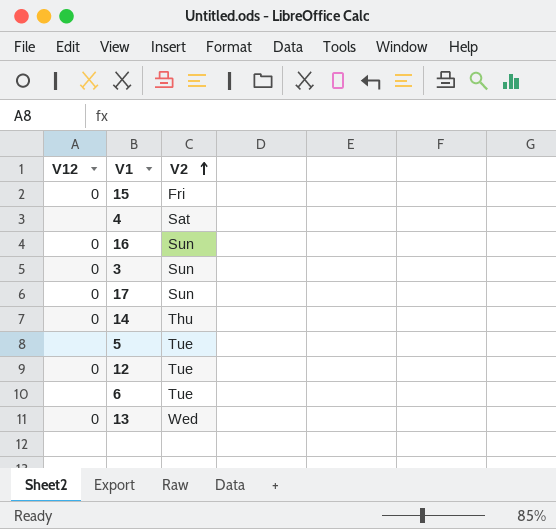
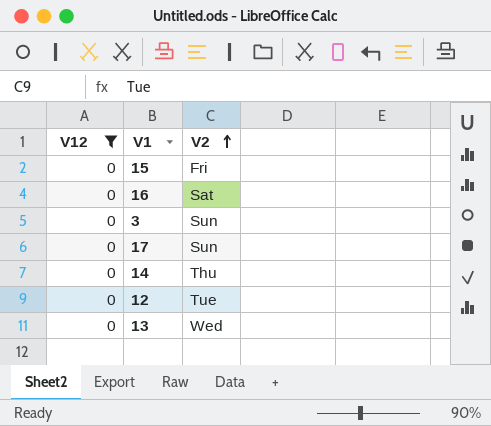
filter: none -> V12 = 0
16 | V2: Sun -> Sat

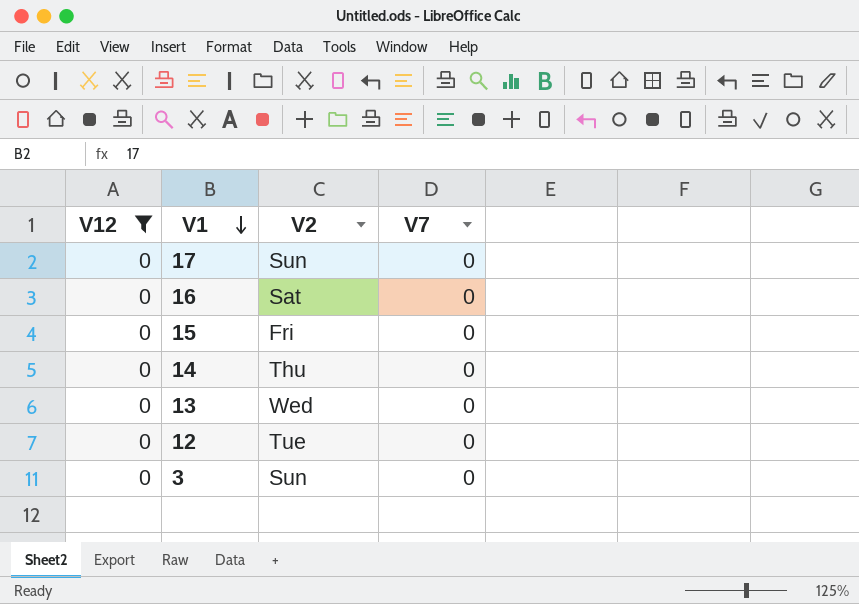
row order: V2 ascending -> V1 descending
column V7 | position: none -> 4

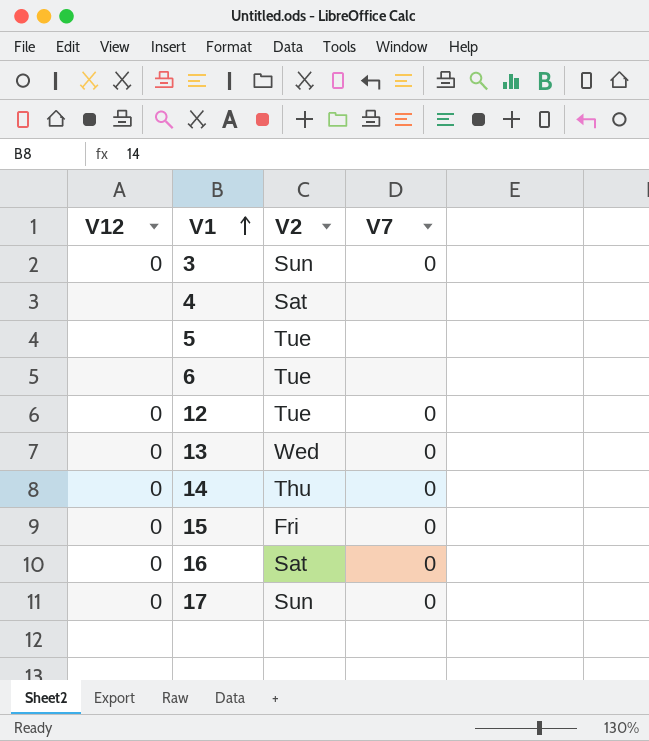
filter: V12 = 0 -> none
row order: V1 descending -> V1 ascending

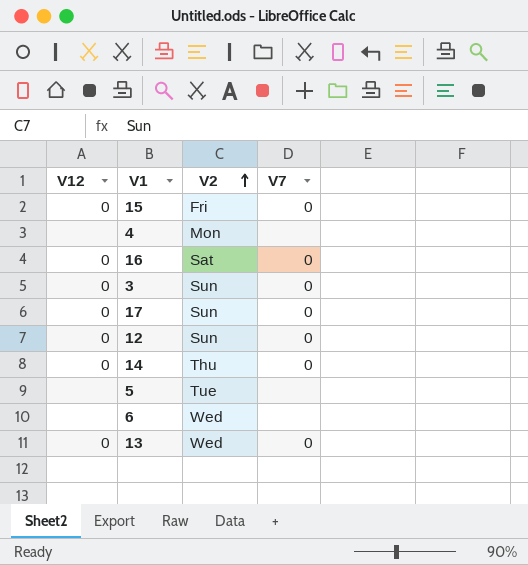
row order: V1 ascending -> V2 ascending
4 | V2: Sat -> Mon
12 | V2: Tue -> Sun
6 | V2: Tue -> Wed

